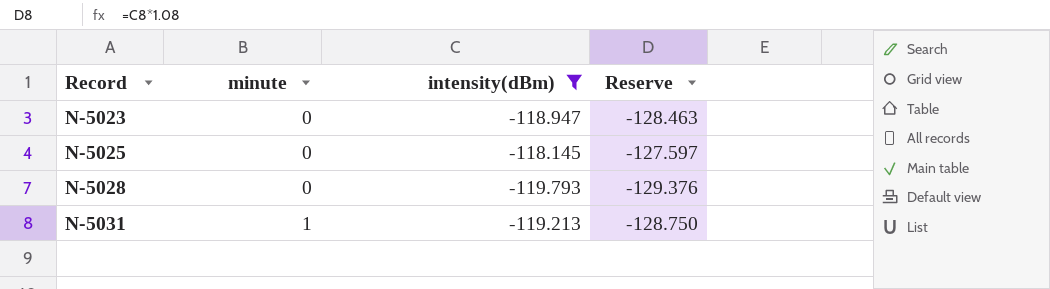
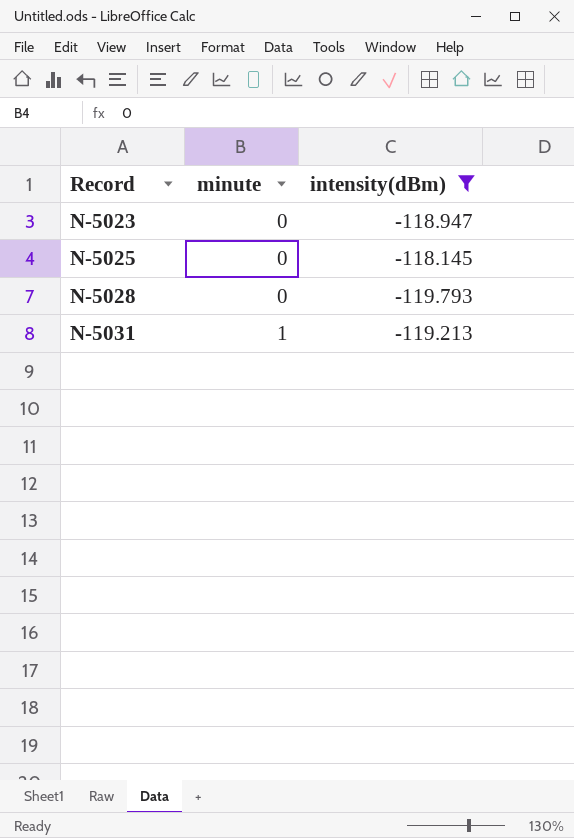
column Reserve | formula: [intensity(dBm)] * 1.08 -> none

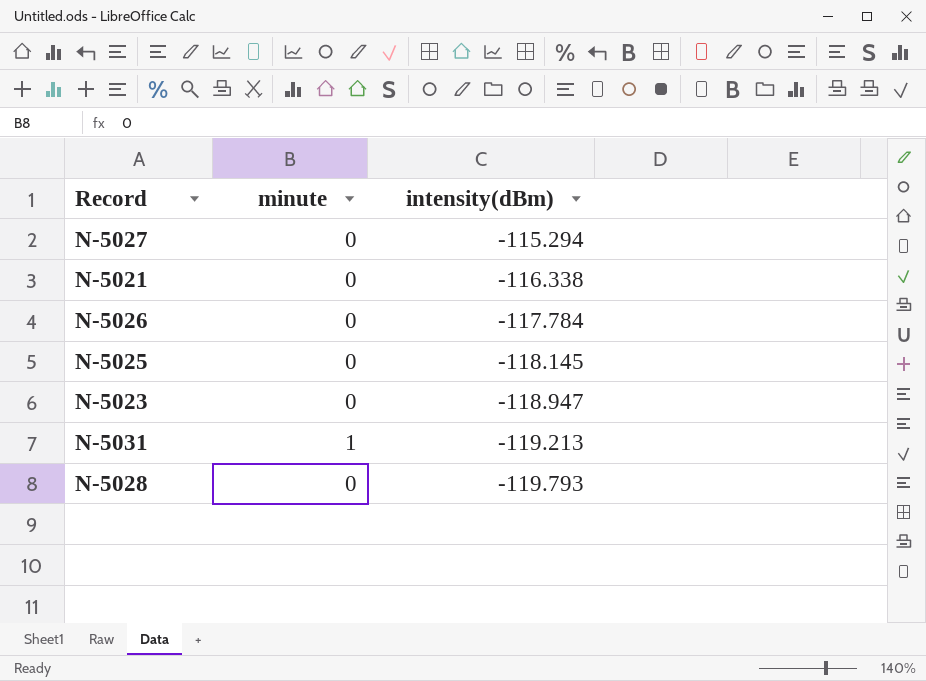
filter: intensity(dBm) <= -118.145 -> none
row order: Record ascending -> intensity(dBm) descending

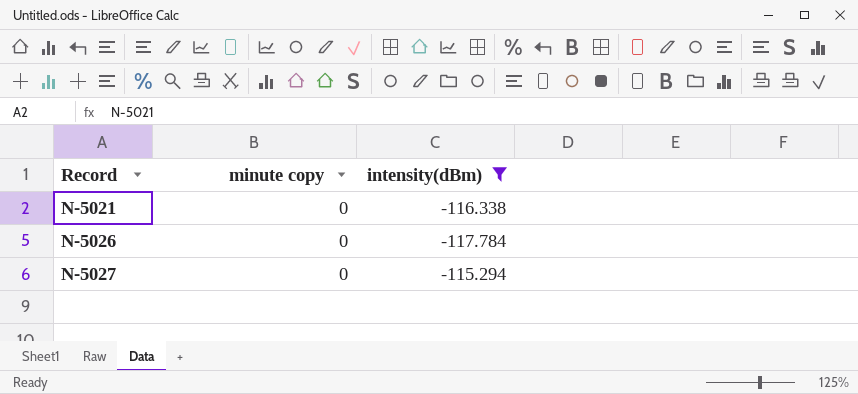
filter: none -> intensity(dBm) >= -117.784
row order: intensity(dBm) descending -> Record ascending
column name: minute -> minute copy

